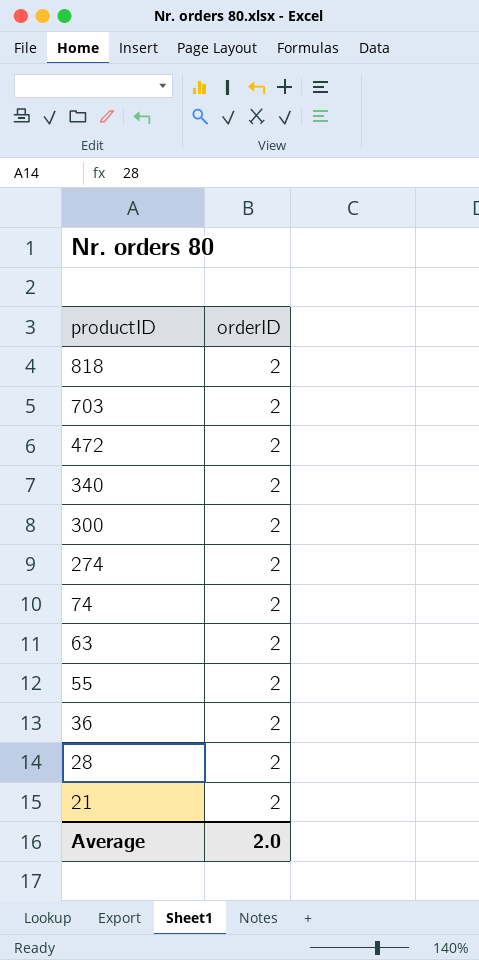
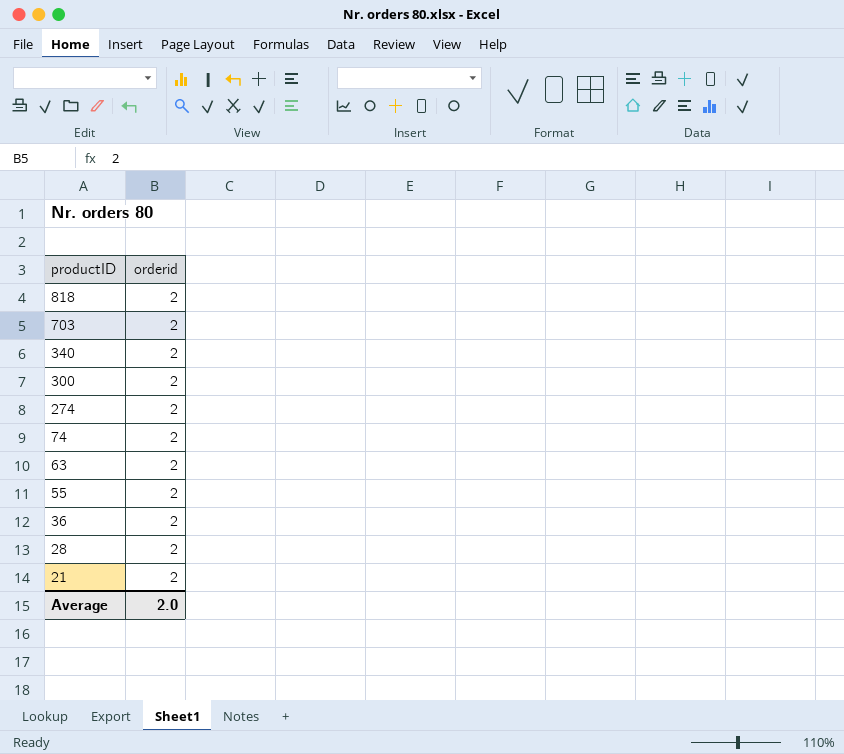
column name: orderID -> orderid
row 472: 2 -> none

